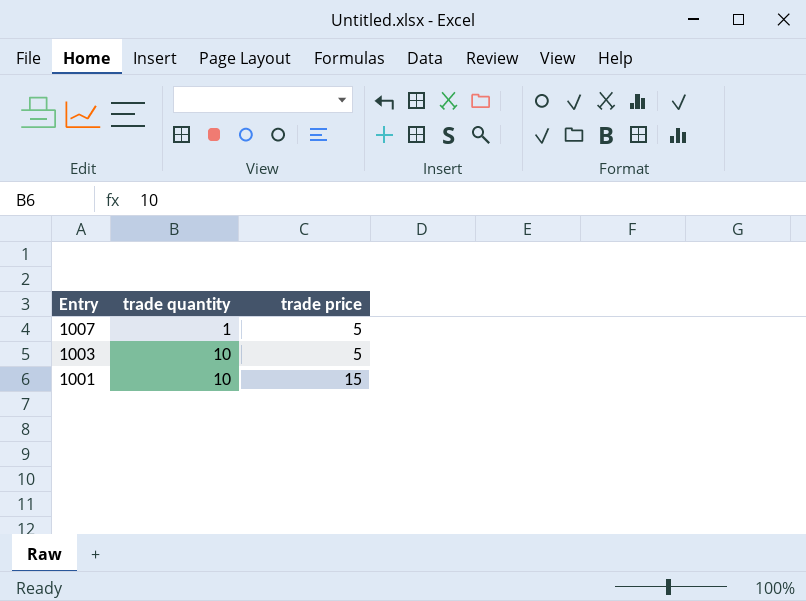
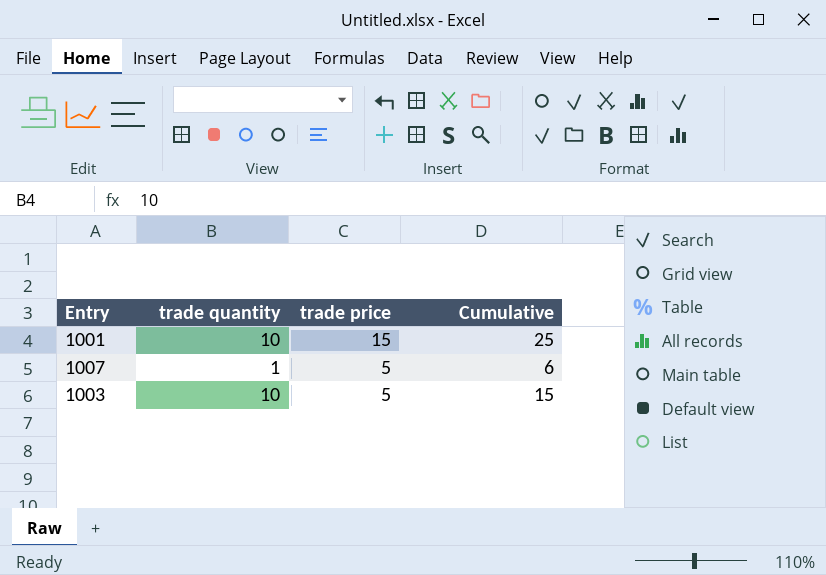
row order: Entry descending -> trade price descending
column Cumulative | formula: none -> [trade quantity] + [trade price]

